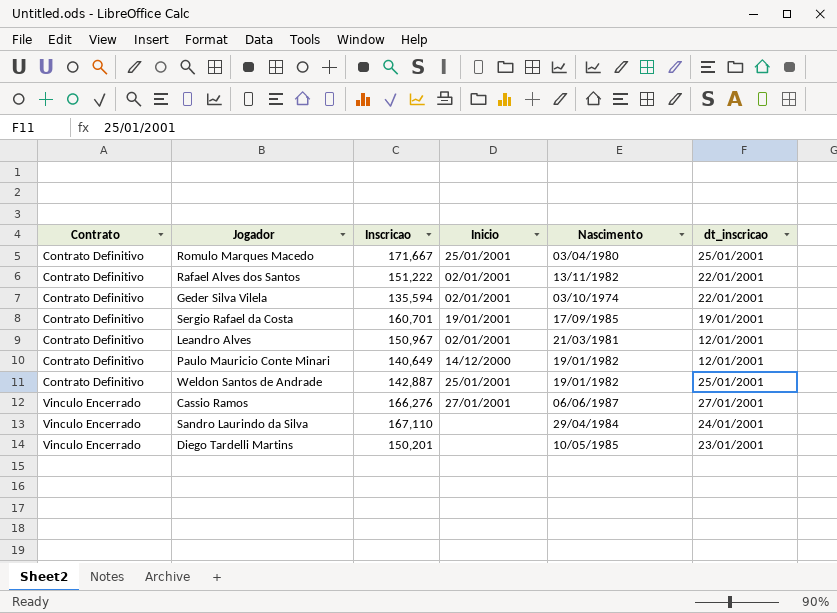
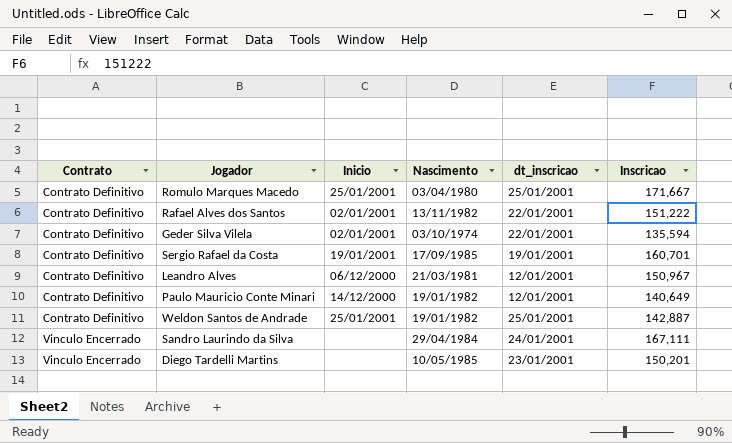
column Inscricao | position: 3 -> 6
row Cassio Ramos: Vinculo Encerrado | 166,276 | 27/01/2001 | 06/06/1987 | 27/01/2001 -> none
Leandro Alves | Inicio: 02/01/2001 -> 06/12/2000
Sandro Laurindo da Silva | Inscricao: 167,110 -> 167,111

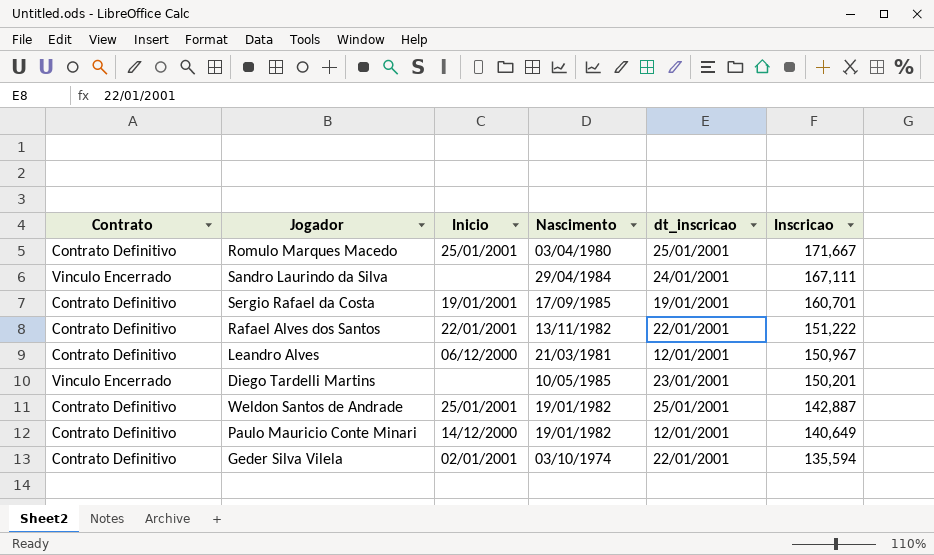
row order: Contrato ascending -> Inscricao descending
Rafael Alves dos Santos | Inicio: 02/01/2001 -> 22/01/2001

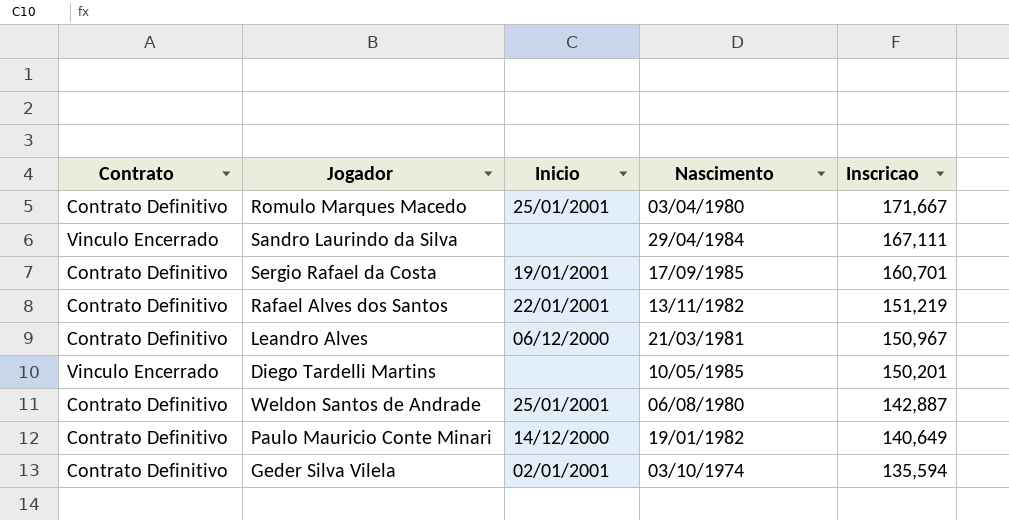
column dt_inscricao | position: 5 -> none
Rafael Alves dos Santos | Inscricao: 151,222 -> 151,219
Weldon Santos de Andrade | Nascimento: 19/01/1982 -> 06/08/1980

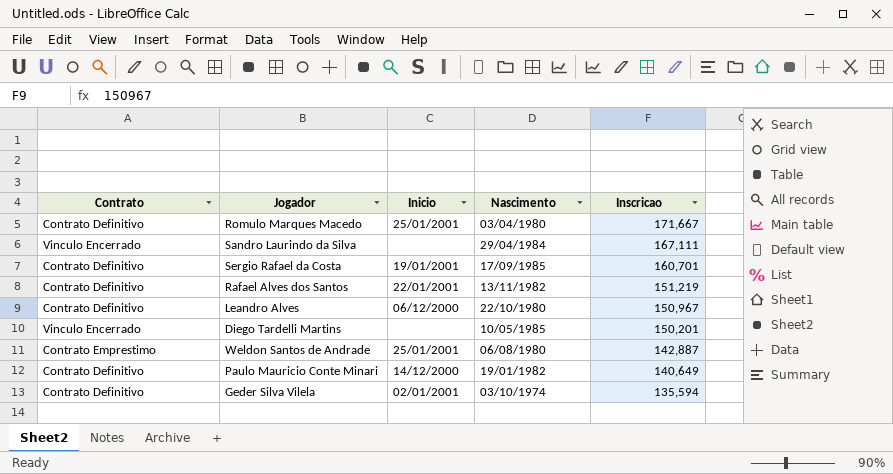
Leandro Alves | Nascimento: 21/03/1981 -> 22/10/1980
Weldon Santos de Andrade | Contrato: Contrato Definitivo -> Contrato Emprestimo

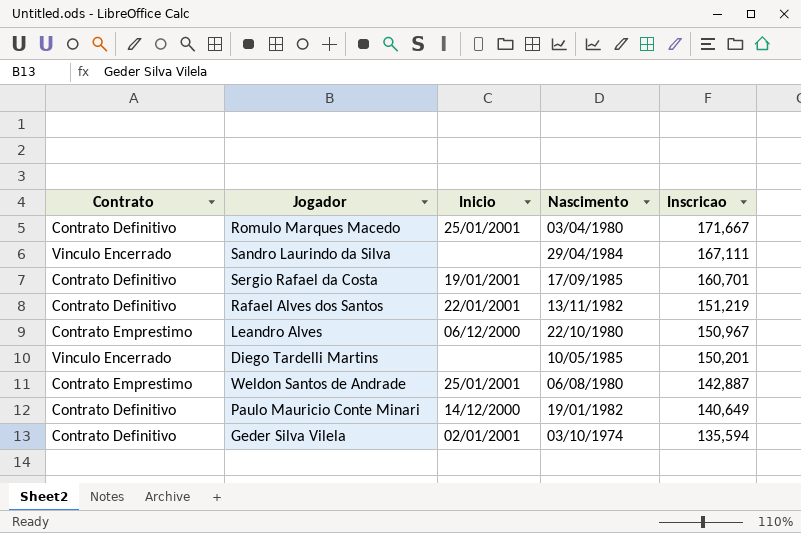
Leandro Alves | Contrato: Contrato Definitivo -> Contrato Emprestimo

